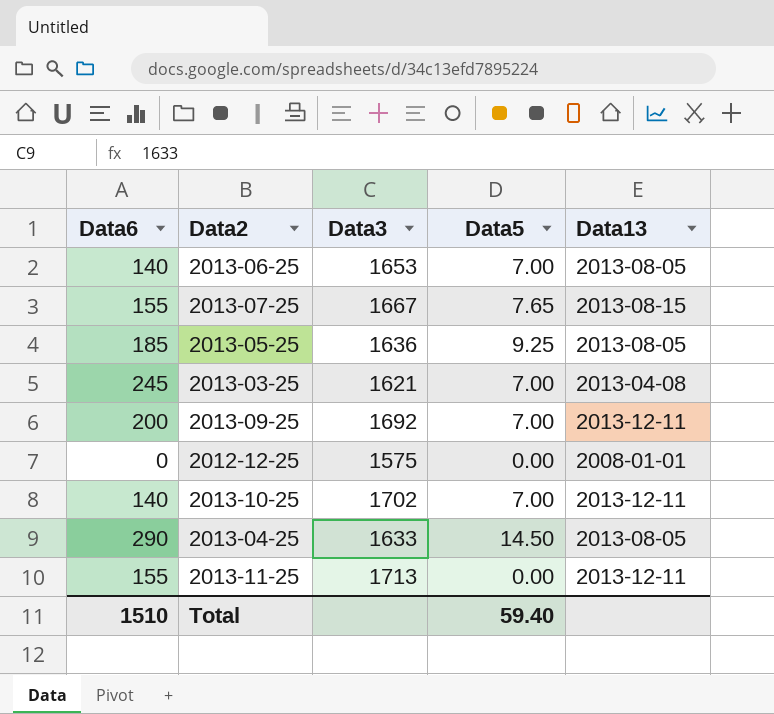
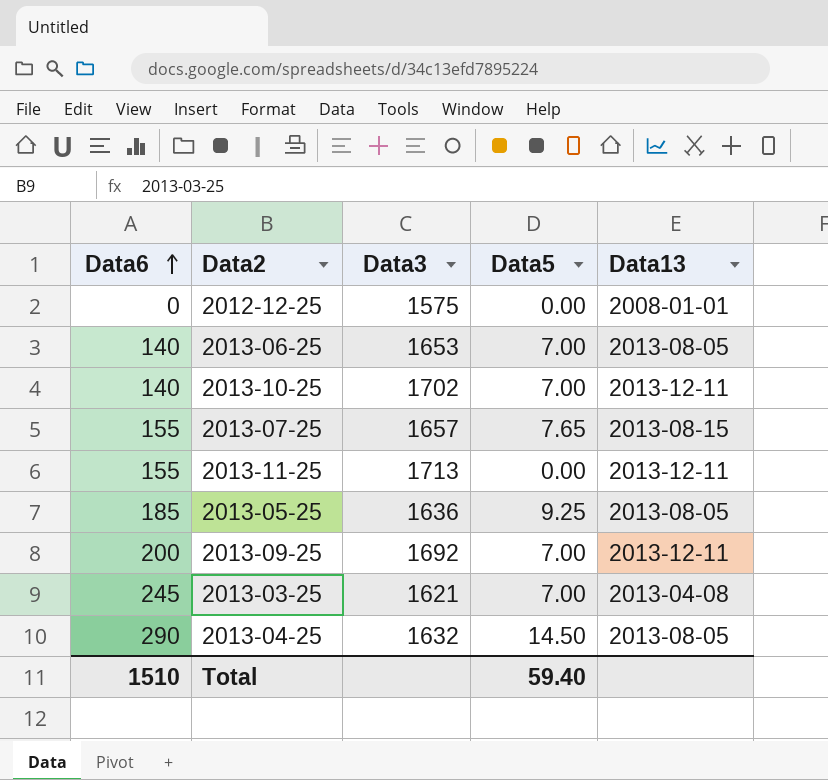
row order: none -> Data6 ascending
2013-07-25 | Data3: 1667 -> 1657
2013-04-25 | Data3: 1633 -> 1632

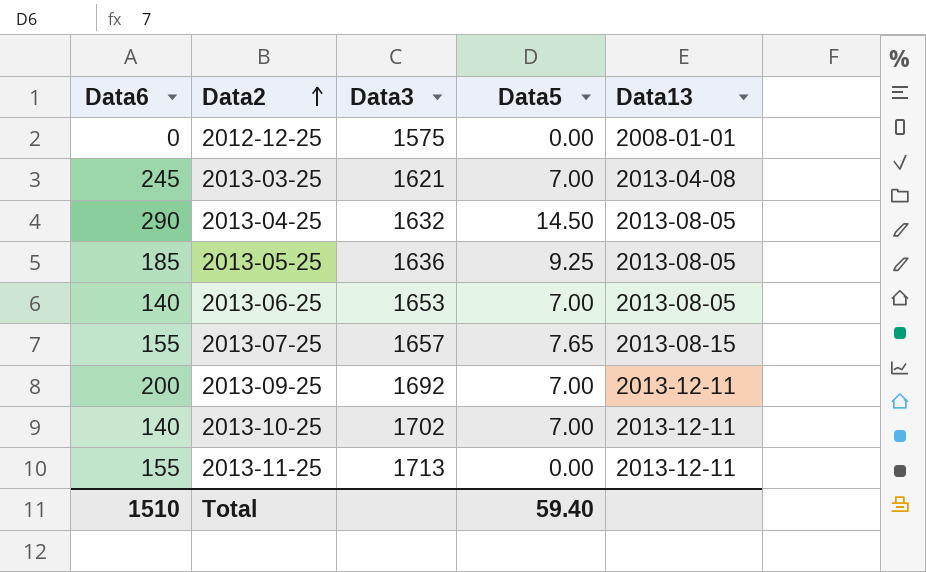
row order: Data6 ascending -> Data2 ascending

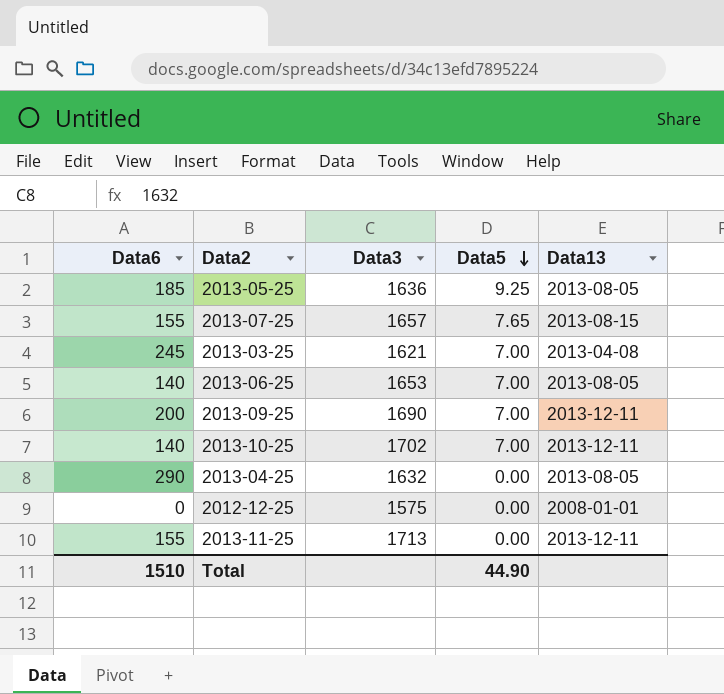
row order: Data2 ascending -> Data5 descending
2013-09-25 | Data3: 1692 -> 1690
2013-04-25 | Data5: 14.50 -> 0.00
Total | Data5: 59.40 -> 44.90

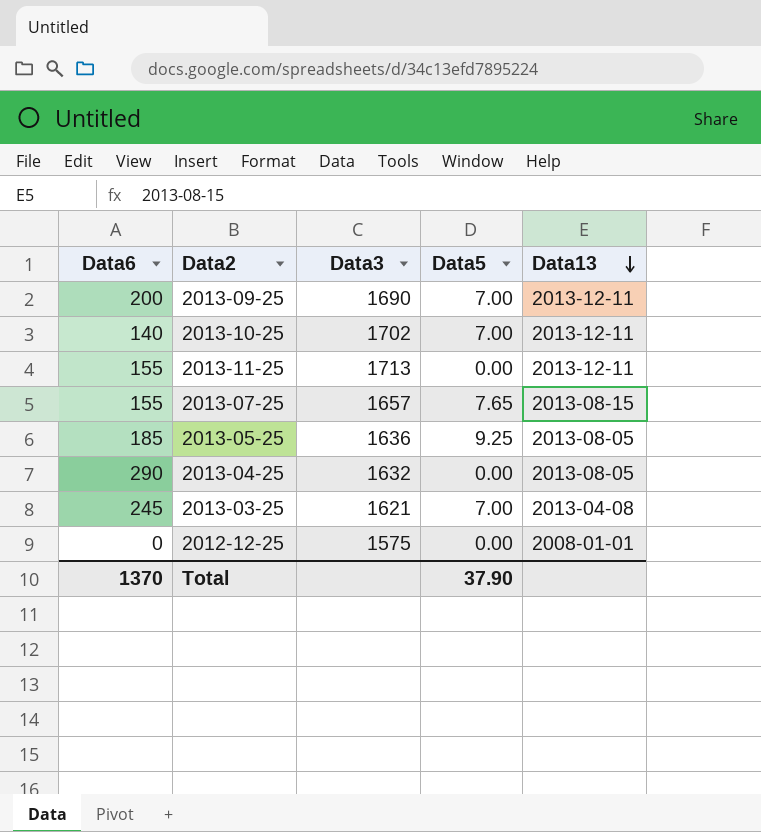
row order: Data5 descending -> Data13 descending
row 2013-06-25: 140 | 1653 | 7.00 | 2013-08-05 -> none
Total | Data6: 1510 -> 1370
Total | Data5: 44.90 -> 37.90

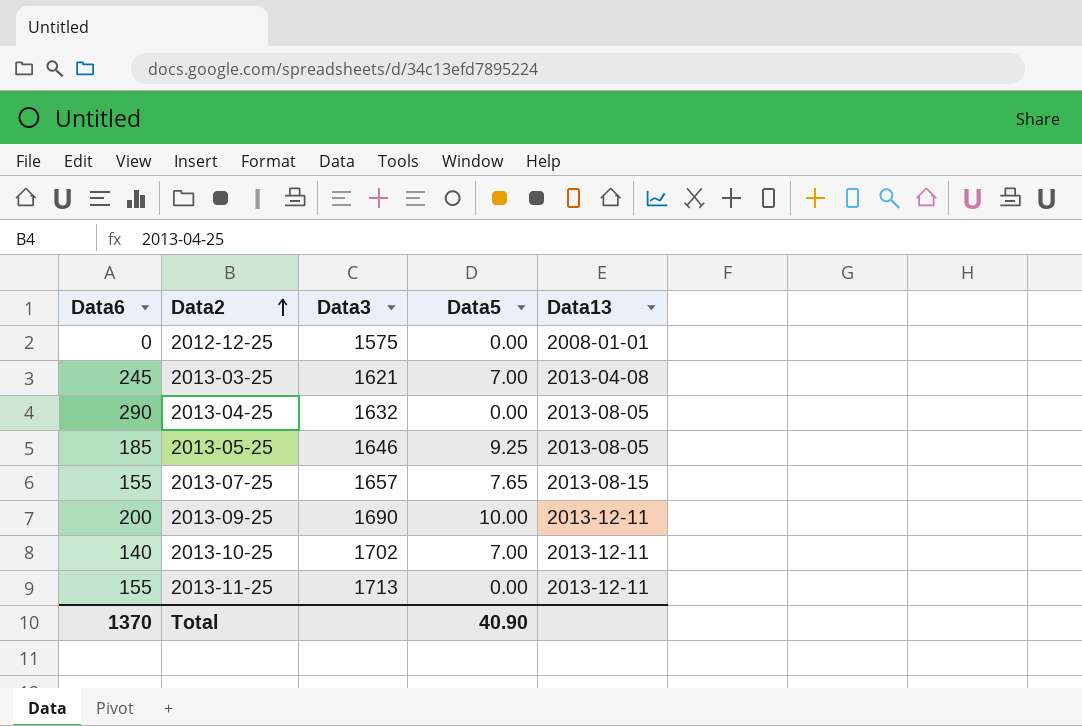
row order: Data13 descending -> Data2 ascending
2013-05-25 | Data3: 1636 -> 1646
2013-09-25 | Data5: 7.00 -> 10.00
Total | Data5: 37.90 -> 40.90

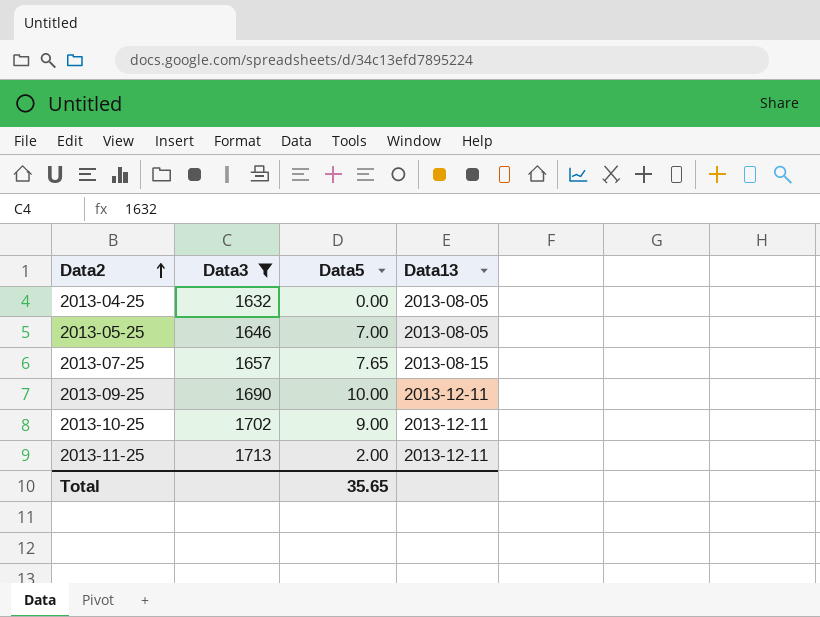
filter: none -> Data3 >= 1632
column Data6 | position: 1 -> none
2013-05-25 | Data5: 9.25 -> 7.00
2013-10-25 | Data5: 7.00 -> 9.00
2013-11-25 | Data5: 0.00 -> 2.00
Total | Data5: 40.90 -> 35.65

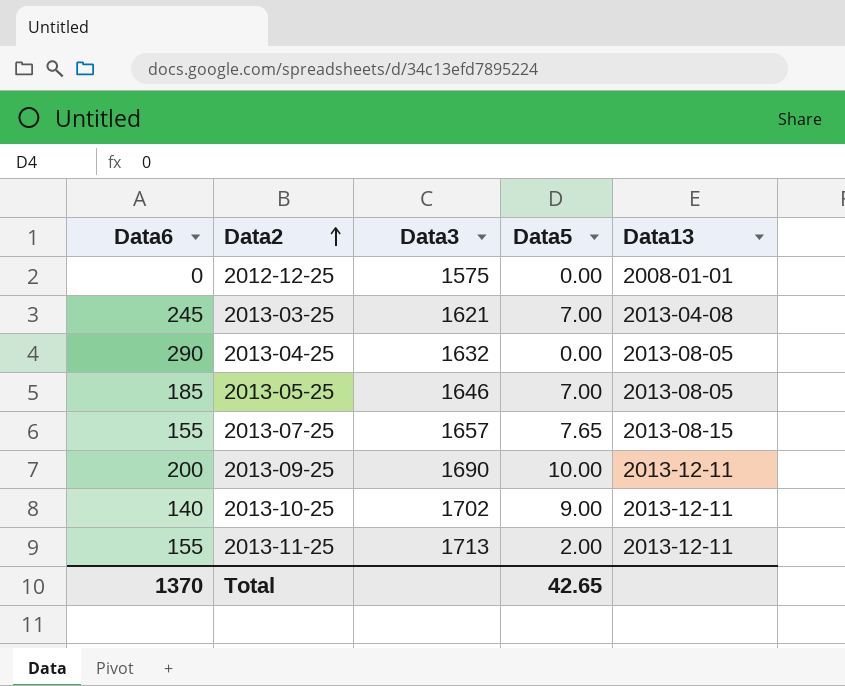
filter: Data3 >= 1632 -> none
column Data6 | position: none -> 1
Total | Data5: 35.65 -> 42.65

